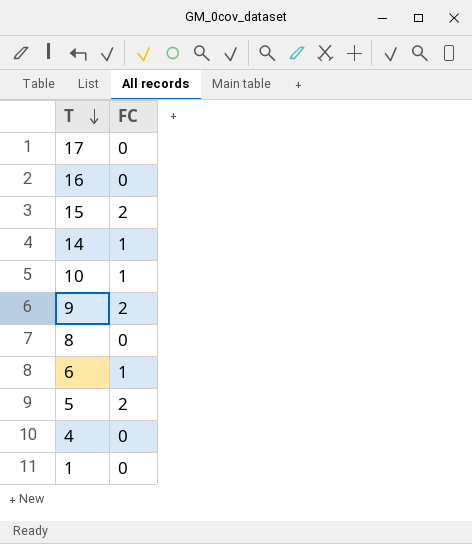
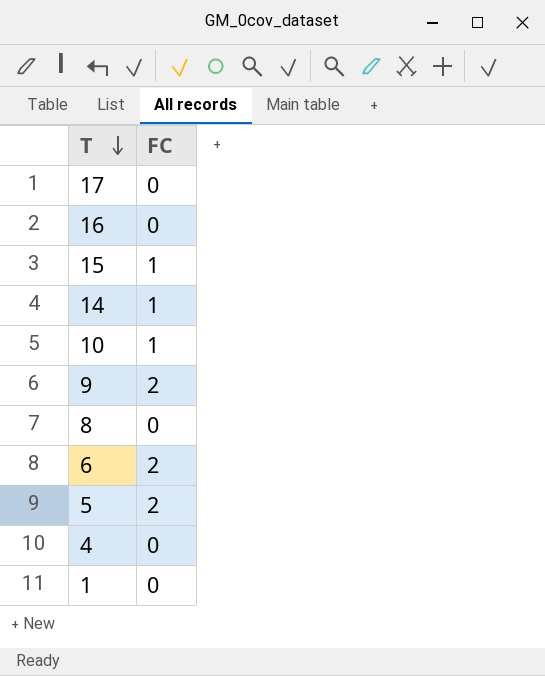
15 | FC: 2 -> 1
6 | FC: 1 -> 2

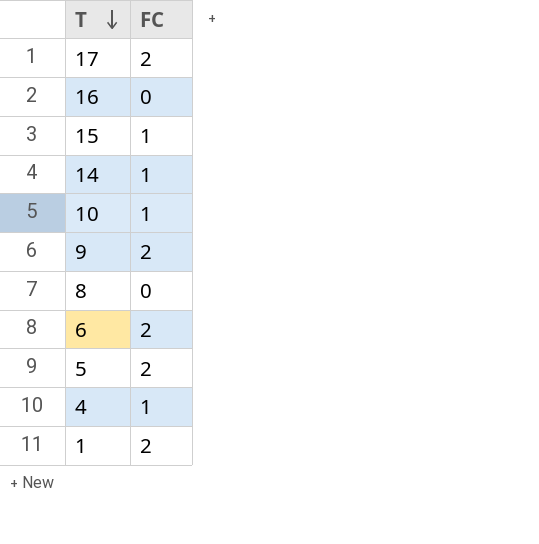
17 | FC: 0 -> 2
4 | FC: 0 -> 1
1 | FC: 0 -> 2

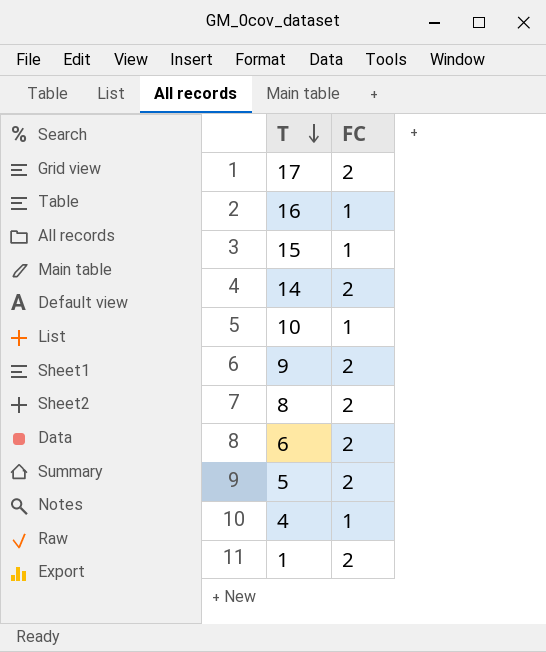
16 | FC: 0 -> 1
14 | FC: 1 -> 2
8 | FC: 0 -> 2

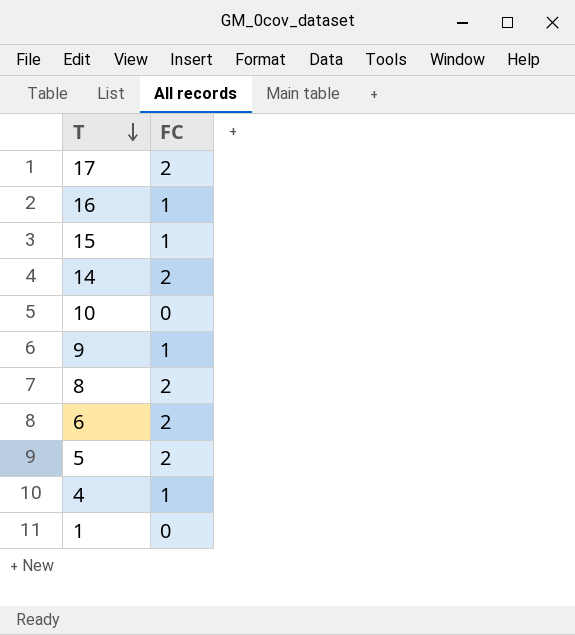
10 | FC: 1 -> 0
9 | FC: 2 -> 1
1 | FC: 2 -> 0

